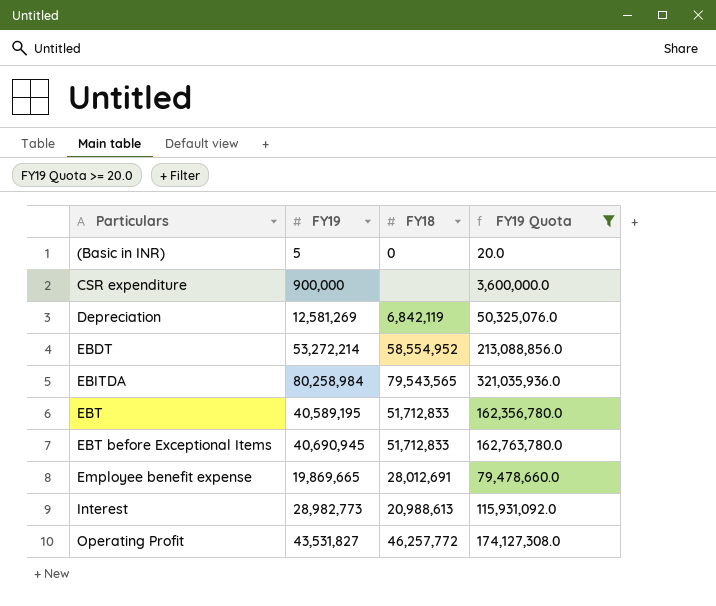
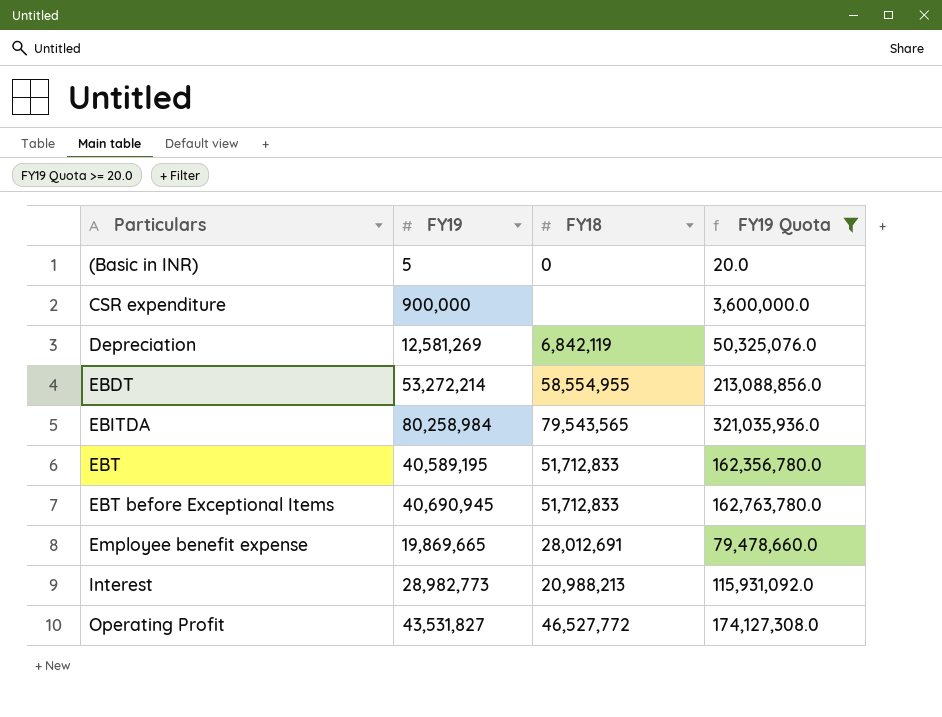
EBDT | FY18: 58,554,952 -> 58,554,955
Interest | FY18: 20,988,613 -> 20,988,213
Operating Profit | FY18: 46,257,772 -> 46,527,772

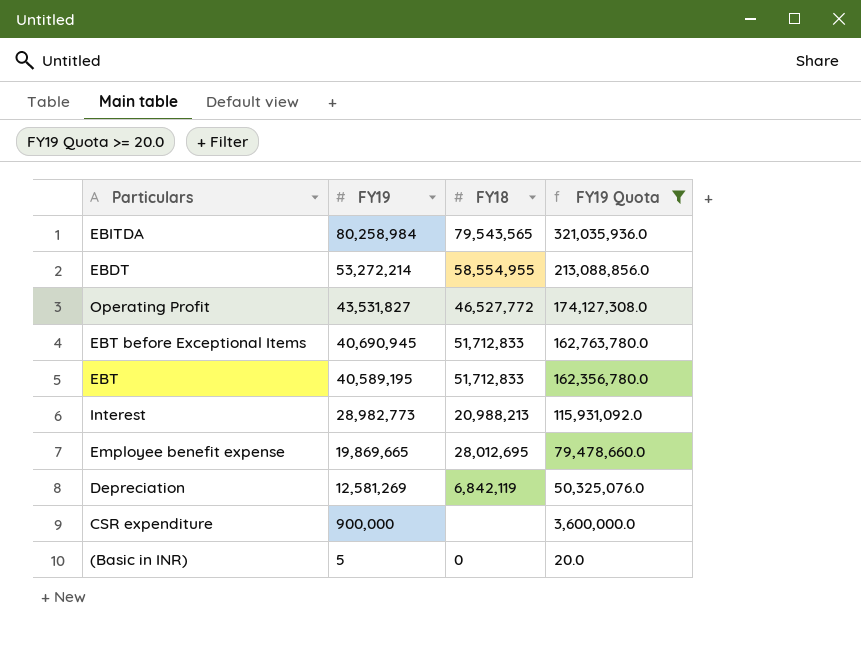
row order: Particulars ascending -> FY19 descending
Employee benefit expense | FY18: 28,012,691 -> 28,012,695

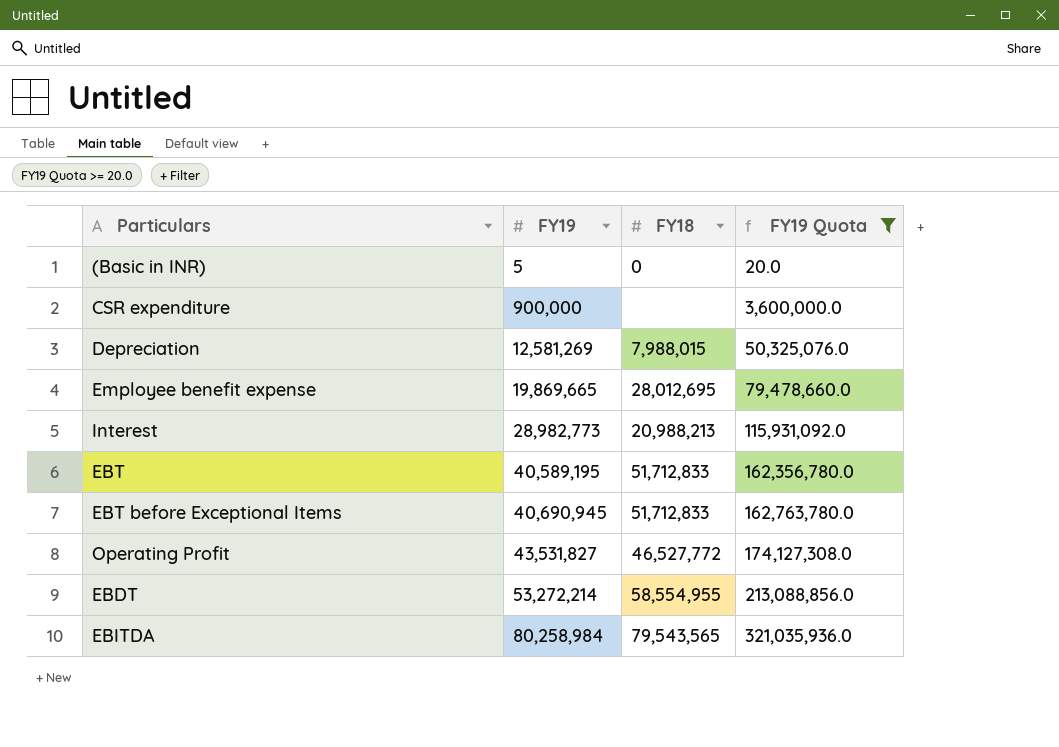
row order: FY19 descending -> FY19 ascending
Depreciation | FY18: 6,842,119 -> 7,988,015

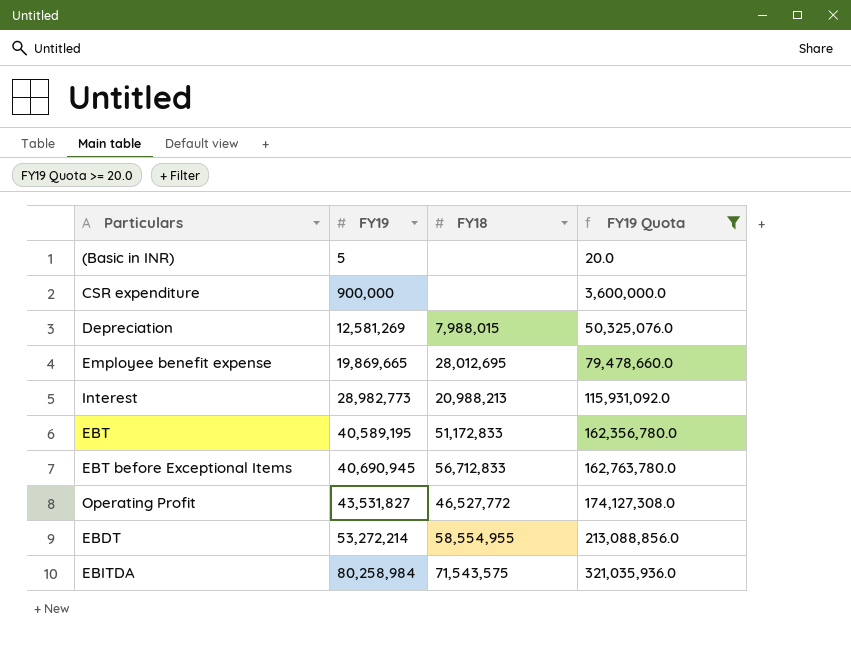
(Basic in INR) | FY18: 0 -> none
EBT | FY18: 51,712,833 -> 51,172,833
EBT before Exceptional Items | FY18: 51,712,833 -> 56,712,833
EBITDA | FY18: 79,543,565 -> 71,543,575

